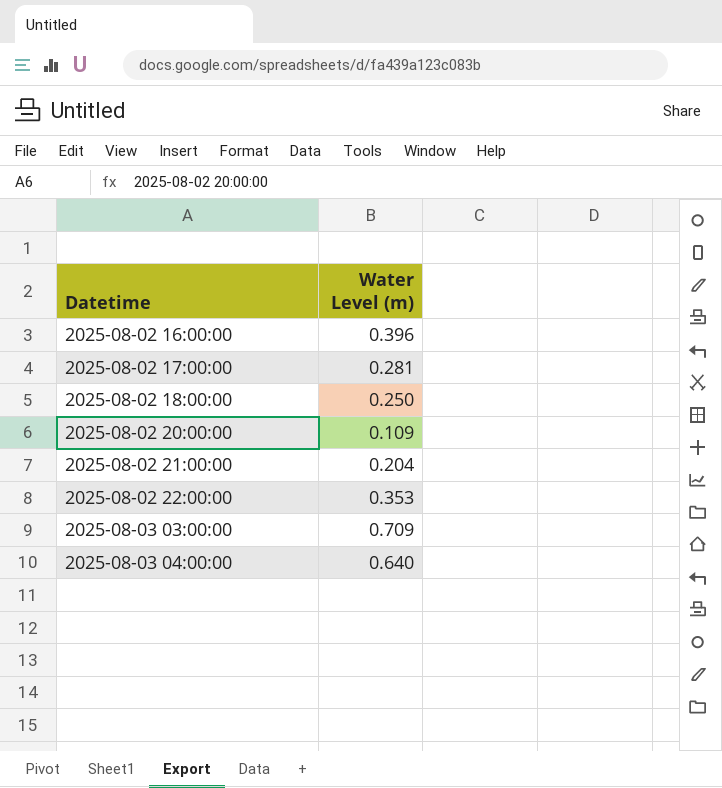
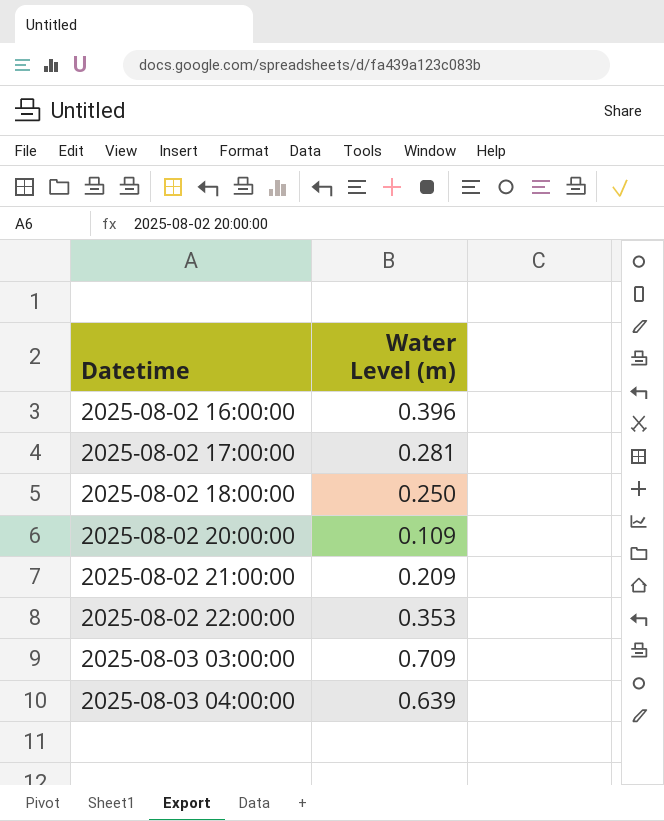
2025-08-02 21:00:00 | Water Level (m): 0.204 -> 0.209
2025-08-03 04:00:00 | Water Level (m): 0.640 -> 0.639

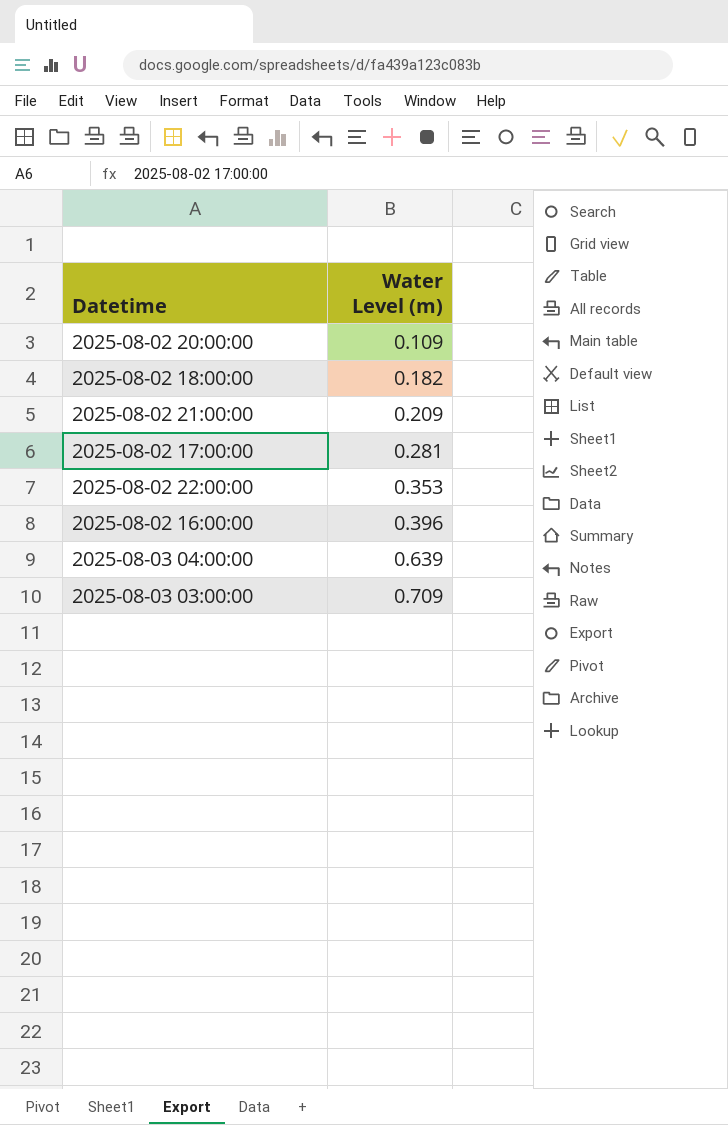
row order: Datetime ascending -> Water Level (m) ascending
2025-08-02 18:00:00 | Water Level (m): 0.250 -> 0.182

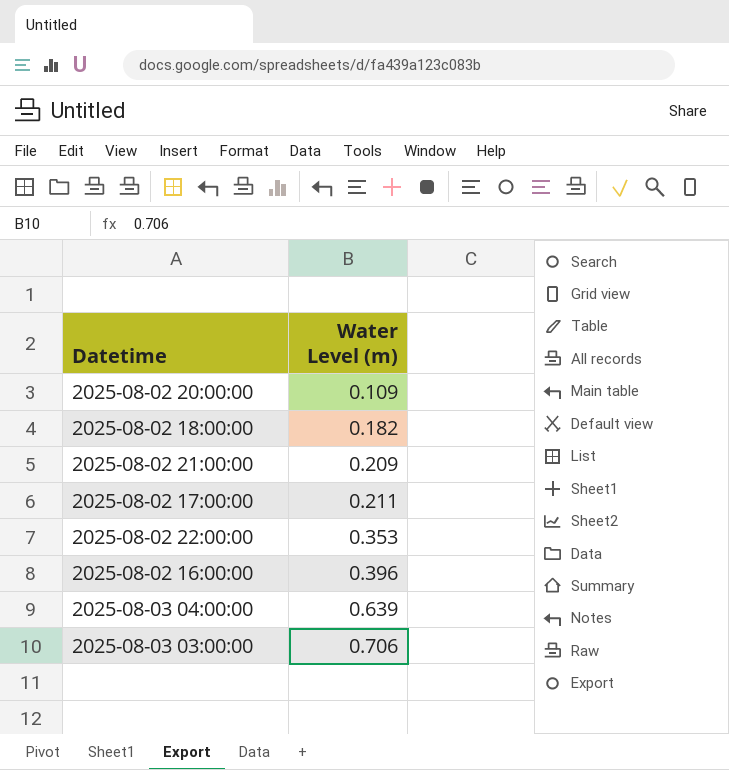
2025-08-02 17:00:00 | Water Level (m): 0.281 -> 0.211
2025-08-03 03:00:00 | Water Level (m): 0.709 -> 0.706

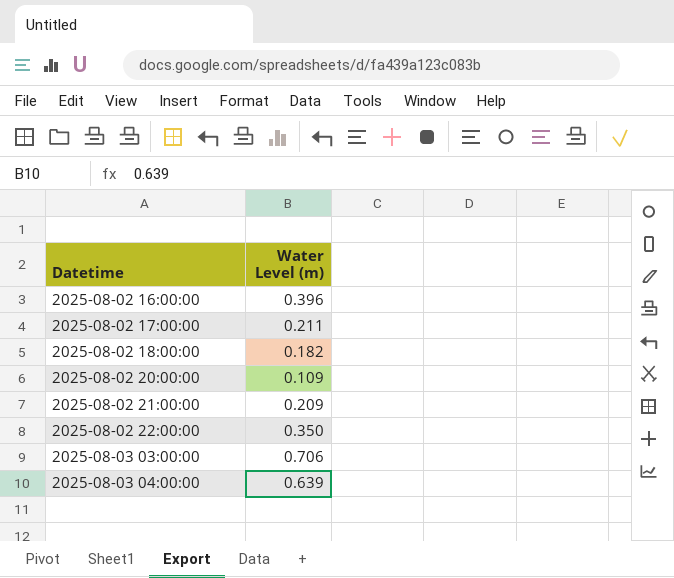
row order: Water Level (m) ascending -> Datetime ascending
2025-08-02 22:00:00 | Water Level (m): 0.353 -> 0.350

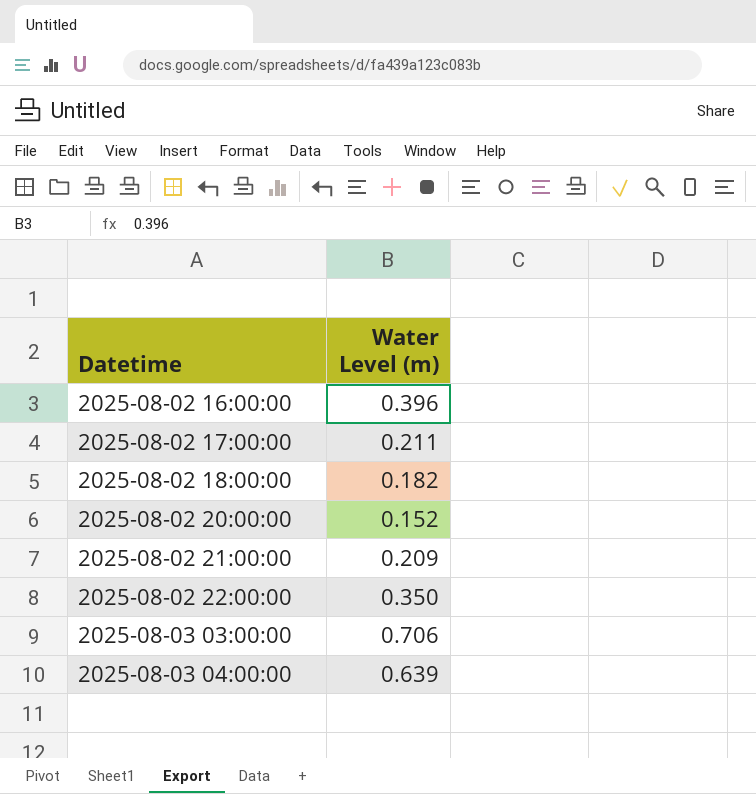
2025-08-02 20:00:00 | Water Level (m): 0.109 -> 0.152

